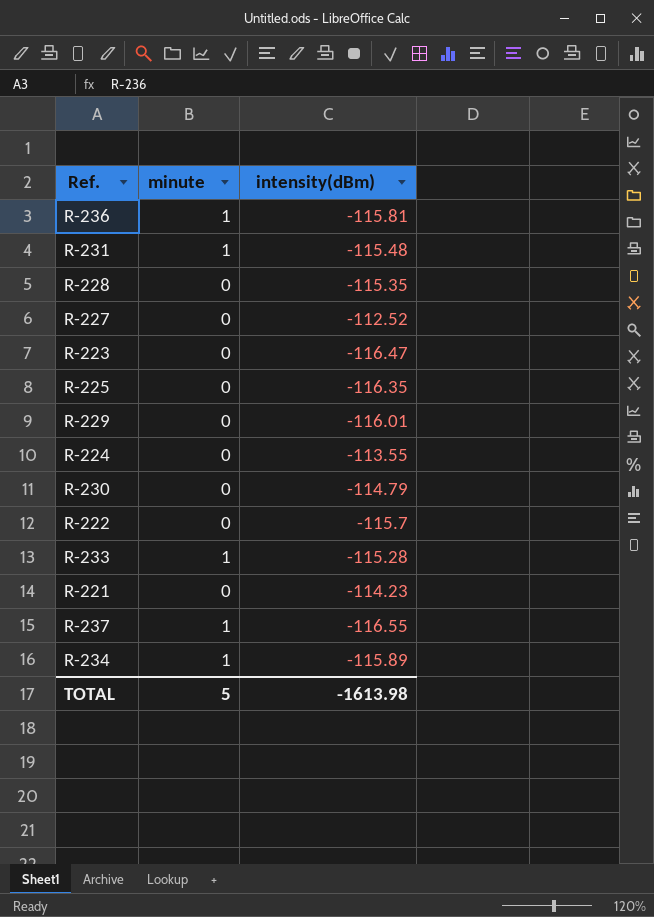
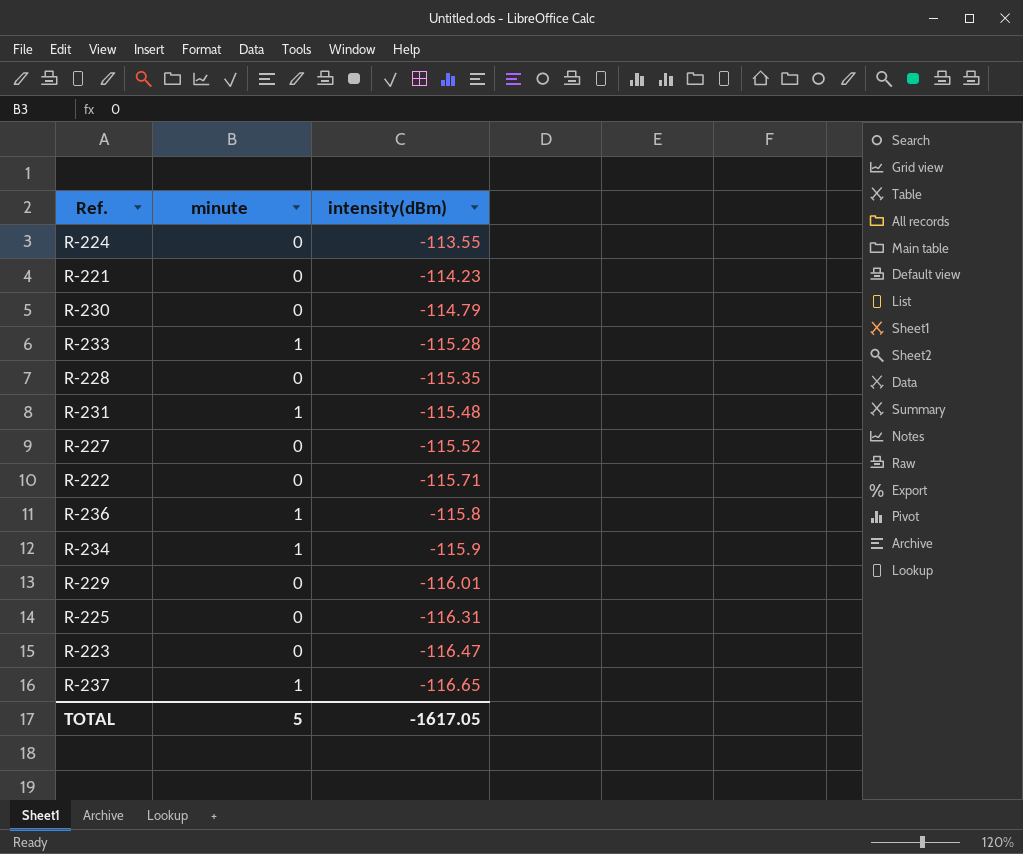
row order: none -> intensity(dBm) descending
R-227 | intensity(dBm): -112.52 -> -115.52
R-222 | intensity(dBm): -115.7 -> -115.71
R-236 | intensity(dBm): -115.81 -> -115.8
R-234 | intensity(dBm): -115.89 -> -115.9
R-225 | intensity(dBm): -116.35 -> -116.31
R-237 | intensity(dBm): -116.55 -> -116.65
TOTAL | intensity(dBm): -1613.98 -> -1617.05

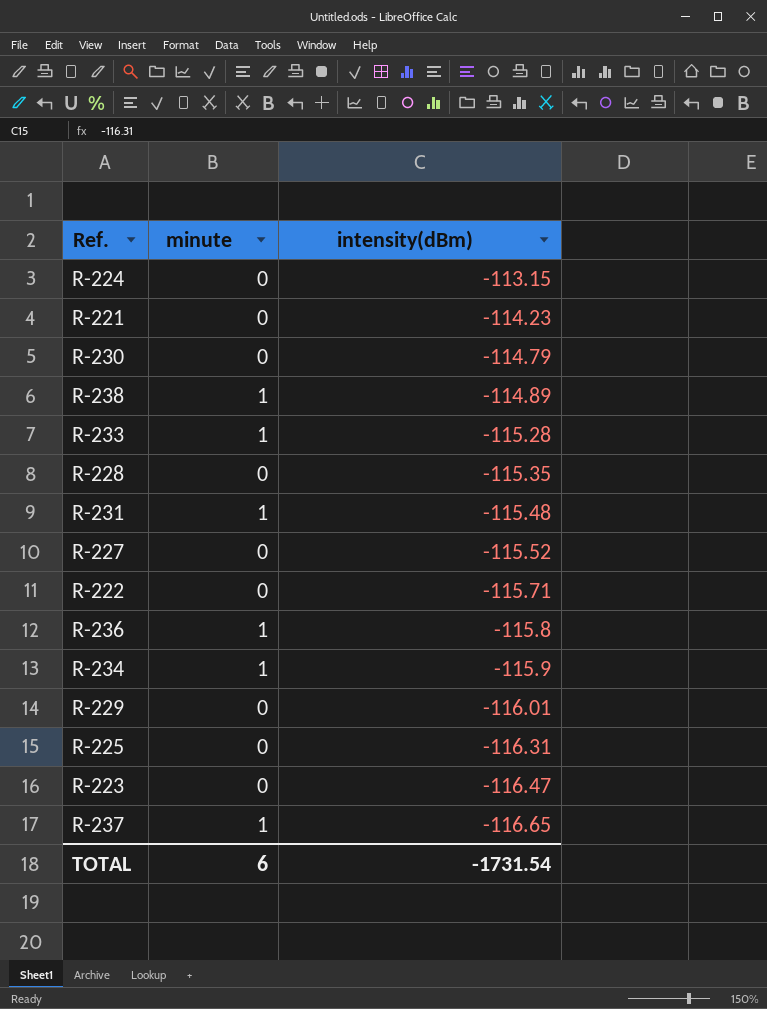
R-224 | intensity(dBm): -113.55 -> -113.15
row R-238: none -> 1 | -114.89
TOTAL | minute: 5 -> 6
TOTAL | intensity(dBm): -1617.05 -> -1731.54

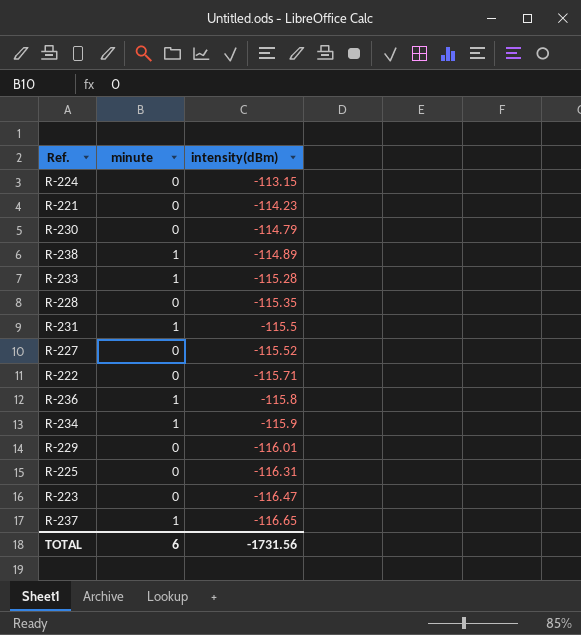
R-231 | intensity(dBm): -115.48 -> -115.5
TOTAL | intensity(dBm): -1731.54 -> -1731.56

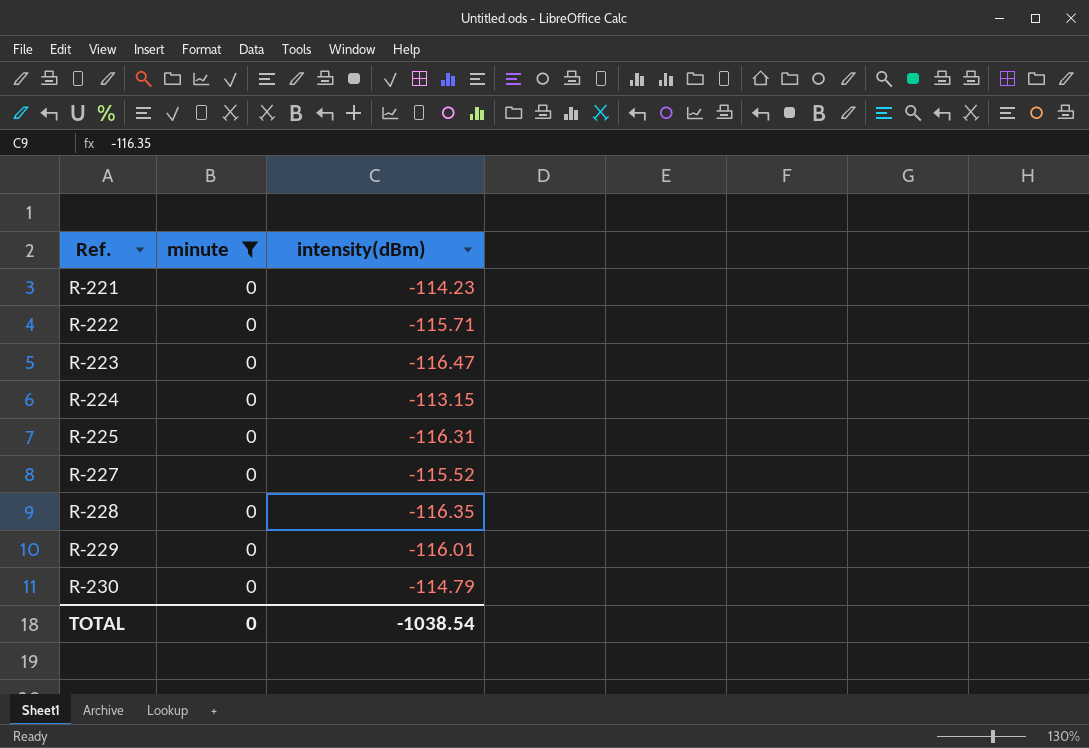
filter: none -> minute = 0
row order: intensity(dBm) descending -> Ref. ascending
R-228 | intensity(dBm): -115.35 -> -116.35
TOTAL | minute: 6 -> 0
TOTAL | intensity(dBm): -1731.56 -> -1038.54

